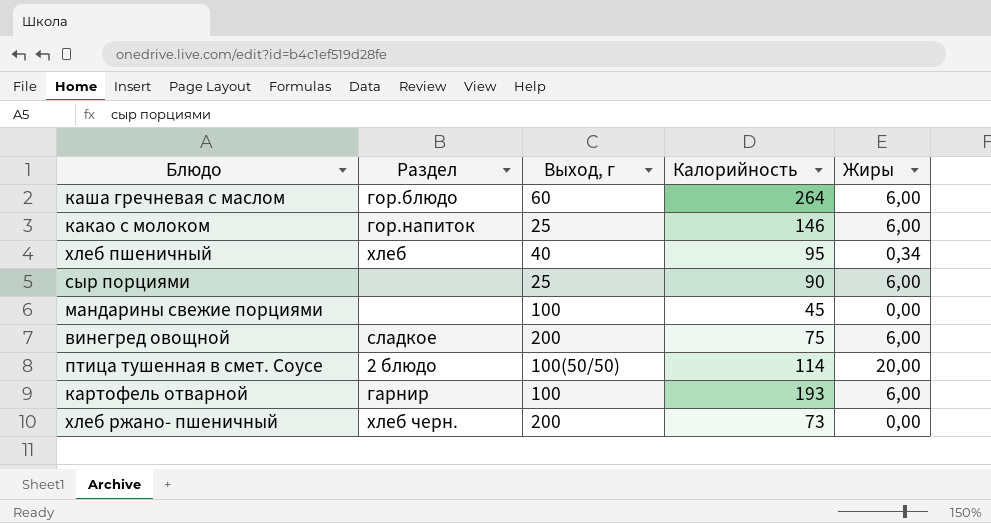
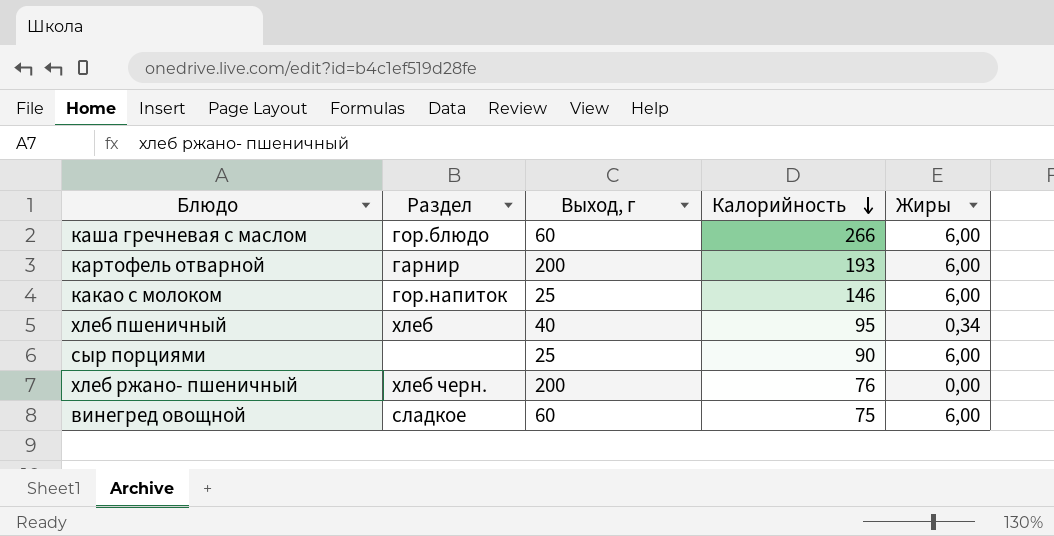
row order: none -> Калорийность descending
row мандарины свежие порциями: none | 100 | 45 | 0,00 -> none
row птица тушенная в смет. Соусе: 2 блюдо | 100(50/50) | 114 | 20,00 -> none
каша гречневая с маслом | Калорийность: 264 -> 266
картофель отварной | Выход, г: 100 -> 200
хлеб ржано- пшеничный | Калорийность: 73 -> 76
винегред овощной | Выход, г: 200 -> 60

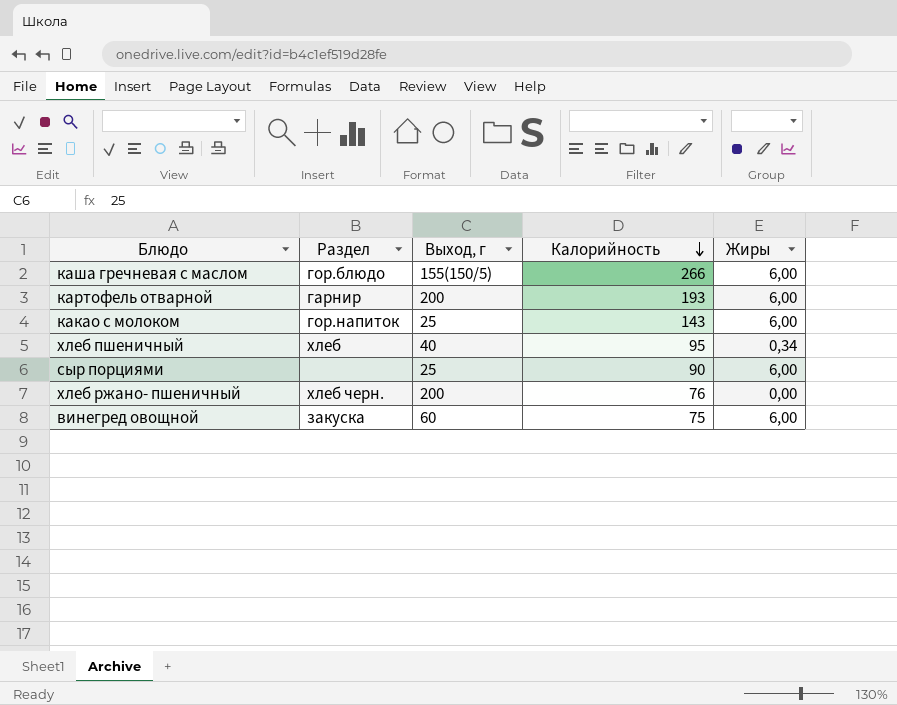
каша гречневая с маслом | Выход, г: 60 -> 155(150/5)
какао с молоком | Калорийность: 146 -> 143
винегред овощной | Раздел: сладкое -> закуска

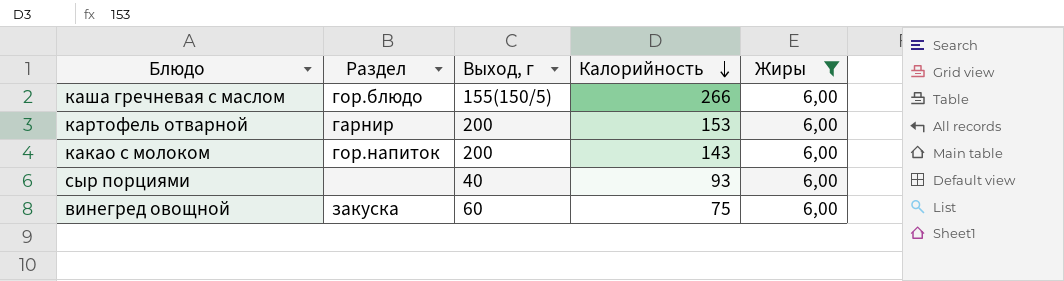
filter: none -> Жиры = 6,00
картофель отварной | Калорийность: 193 -> 153
какао с молоком | Выход, г: 25 -> 200
сыр порциями | Выход, г: 25 -> 40
сыр порциями | Калорийность: 90 -> 93

